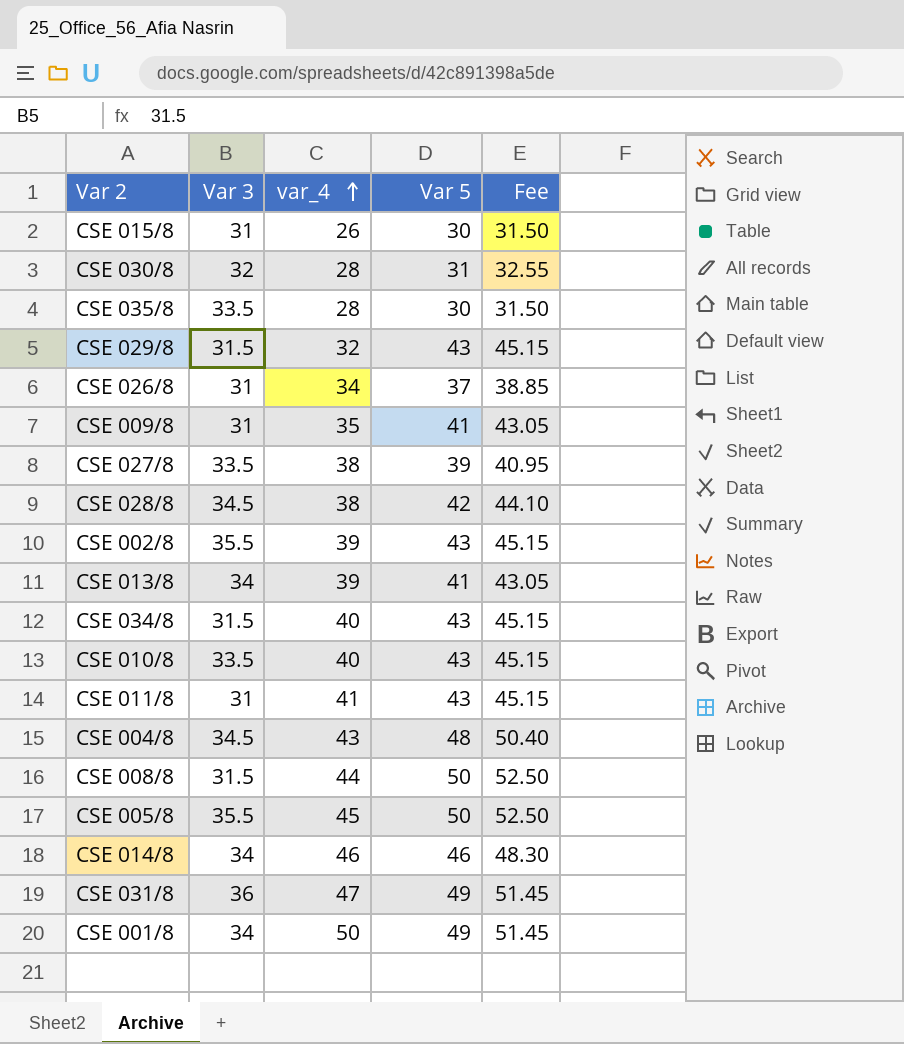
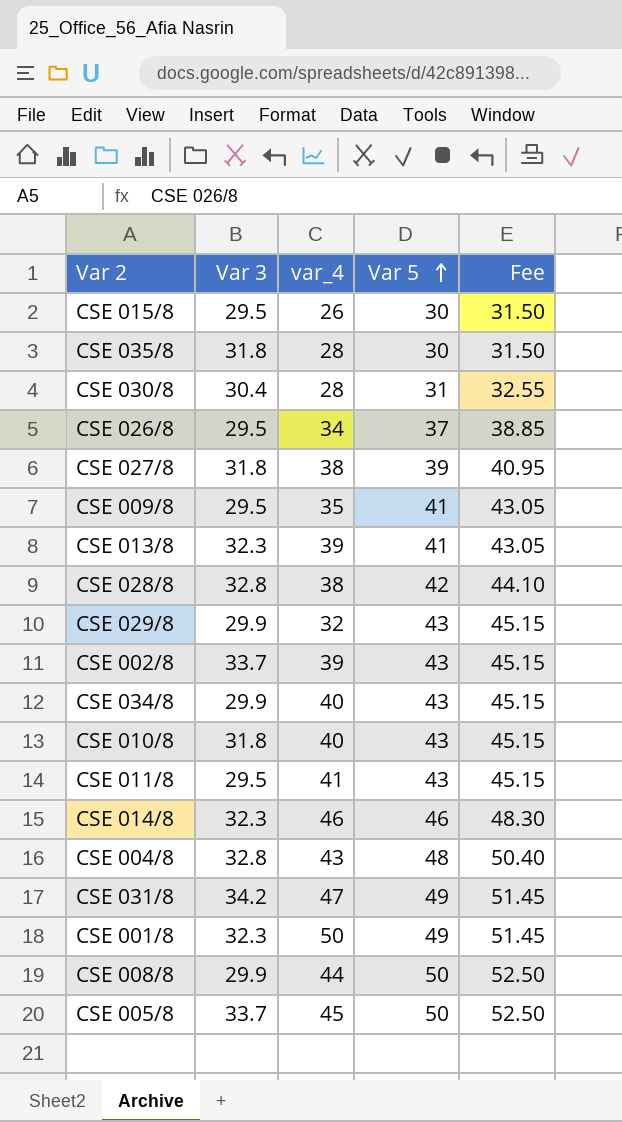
row order: var_4 ascending -> Var 5 ascending
CSE 015/8 | Var 3: 31 -> 29.5
CSE 035/8 | Var 3: 33.5 -> 31.8
CSE 030/8 | Var 3: 32 -> 30.4
CSE 026/8 | Var 3: 31 -> 29.5
CSE 027/8 | Var 3: 33.5 -> 31.8
CSE 009/8 | Var 3: 31 -> 29.5
CSE 013/8 | Var 3: 34 -> 32.3
CSE 028/8 | Var 3: 34.5 -> 32.8
CSE 029/8 | Var 3: 31.5 -> 29.9
CSE 002/8 | Var 3: 35.5 -> 33.7
CSE 034/8 | Var 3: 31.5 -> 29.9
CSE 010/8 | Var 3: 33.5 -> 31.8
CSE 011/8 | Var 3: 31 -> 29.5
CSE 014/8 | Var 3: 34 -> 32.3
CSE 004/8 | Var 3: 34.5 -> 32.8
CSE 031/8 | Var 3: 36 -> 34.2
CSE 001/8 | Var 3: 34 -> 32.3
CSE 008/8 | Var 3: 31.5 -> 29.9
CSE 005/8 | Var 3: 35.5 -> 33.7

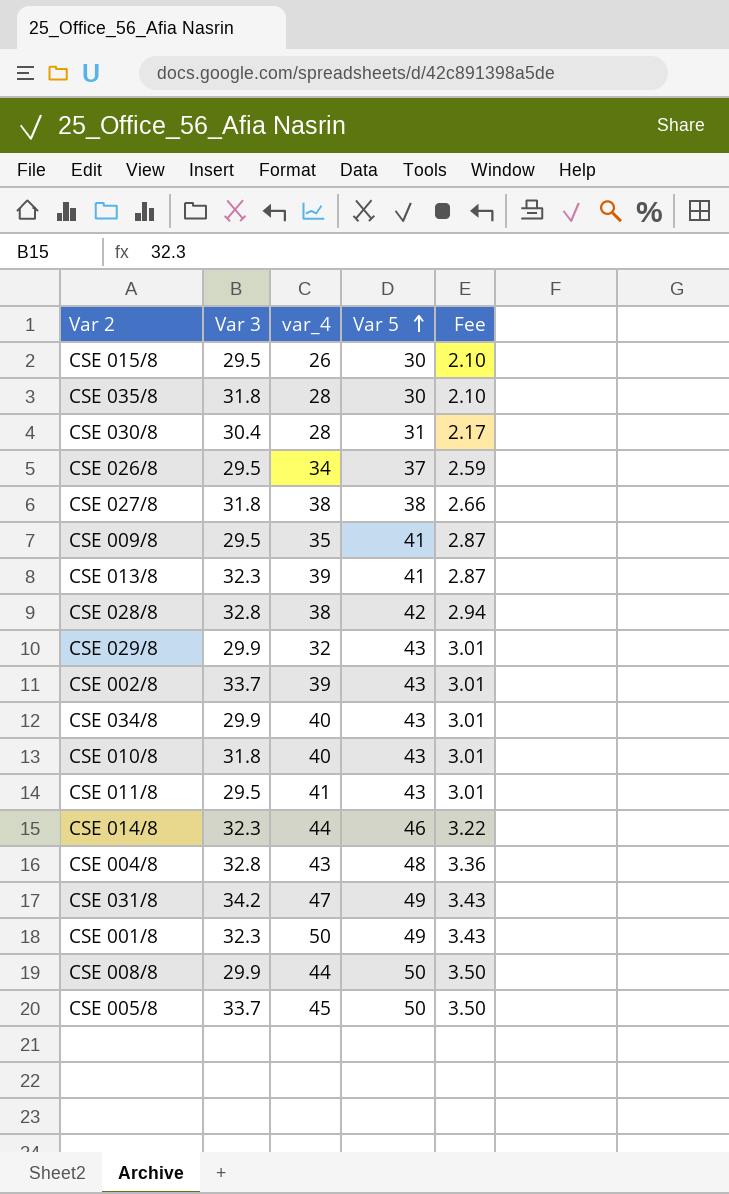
column Fee | formula: [Var 5] * 1.05 -> [Var 5] * 0.07
CSE 027/8 | Var 5: 39 -> 38
CSE 014/8 | var_4: 46 -> 44

